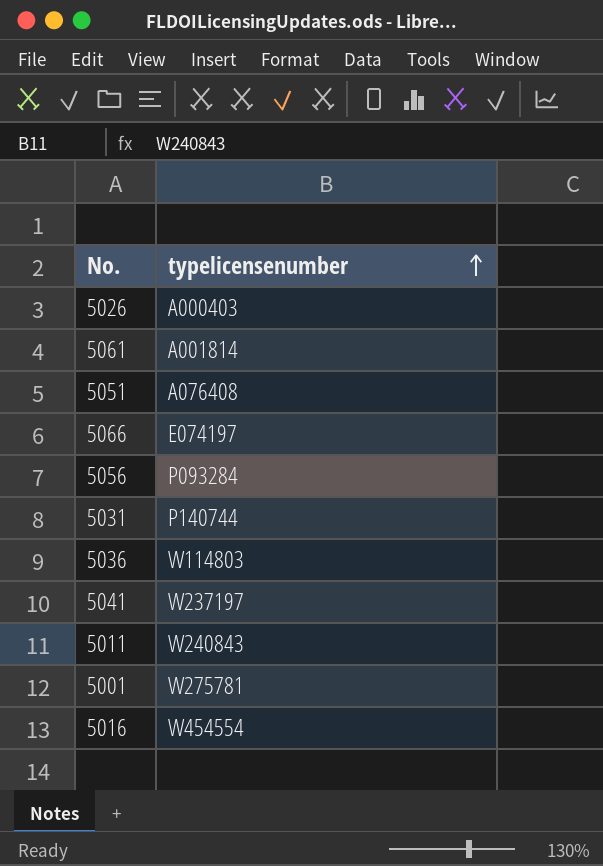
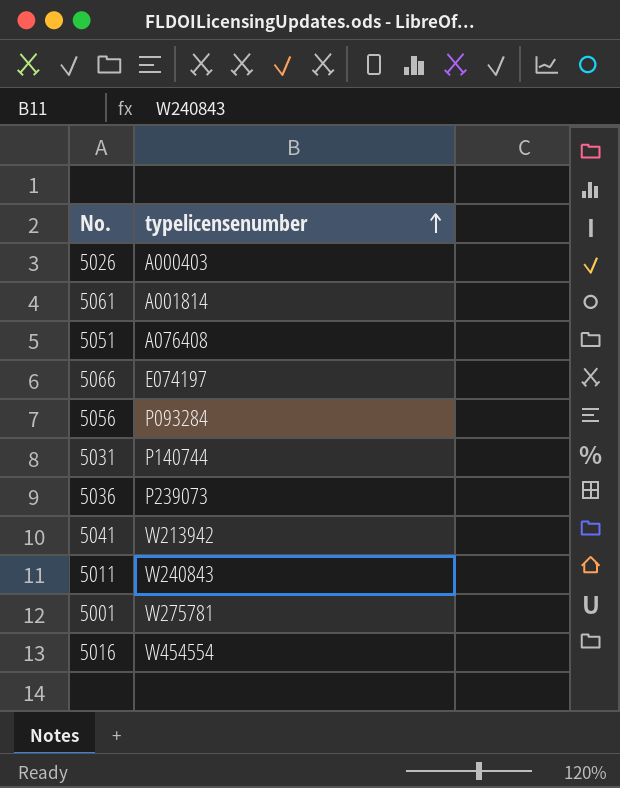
5036 | typelicensenumber: W114803 -> P239073
5041 | typelicensenumber: W237197 -> W213942

